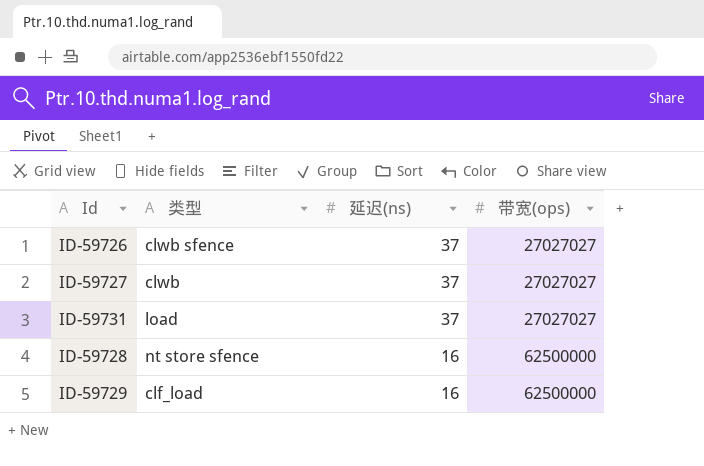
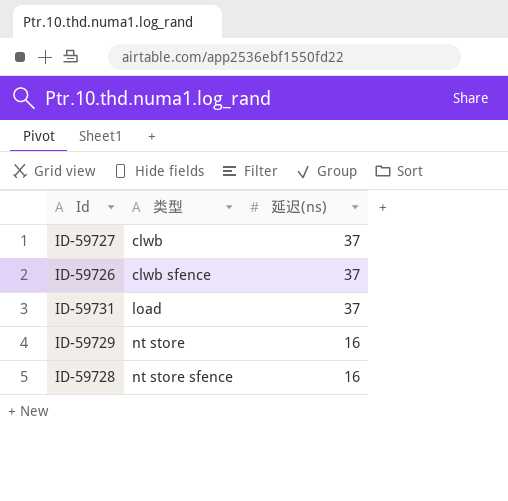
row order: 延迟(ns) descending -> 类型 ascending
column 带宽(ops) | position: 4 -> none
ID-59729 | 类型: clf_load -> nt store

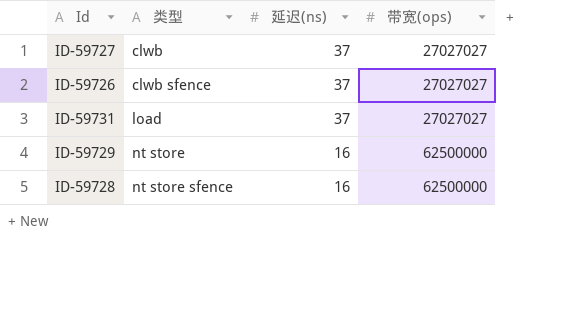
column 带宽(ops) | position: none -> 4

